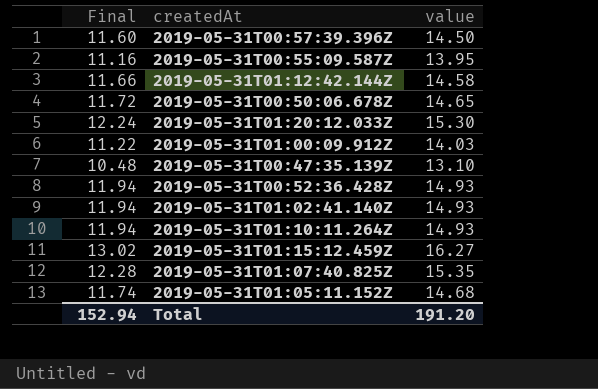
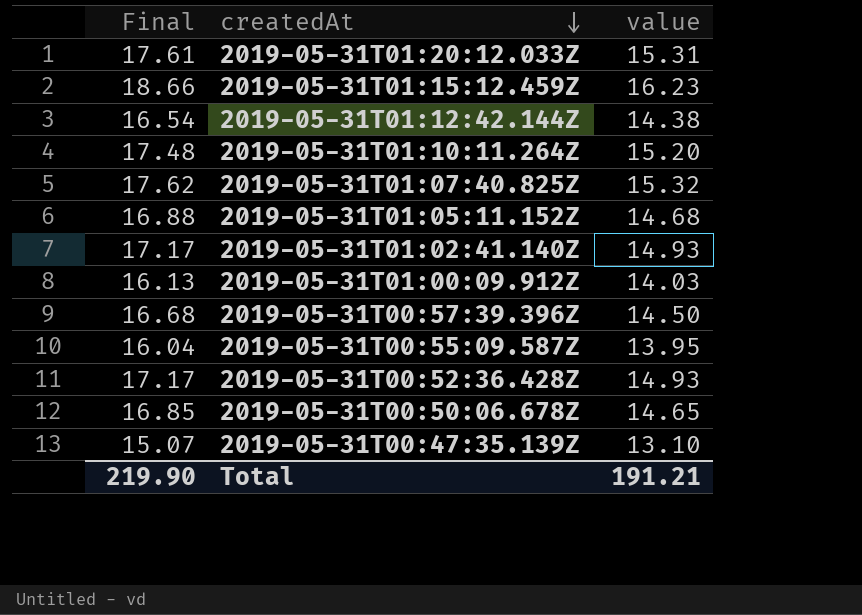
row order: none -> createdAt descending
column Final | formula: [value] * 0.8 -> [value] * 1.15
2019-05-31T01:20:12.033Z | value: 15.30 -> 15.31
2019-05-31T01:15:12.459Z | value: 16.27 -> 16.23
2019-05-31T01:12:42.144Z | value: 14.58 -> 14.38
2019-05-31T01:10:11.264Z | value: 14.93 -> 15.20
2019-05-31T01:07:40.825Z | value: 15.35 -> 15.32
Total | Final: 152.94 -> 219.90
Total | value: 191.20 -> 191.21

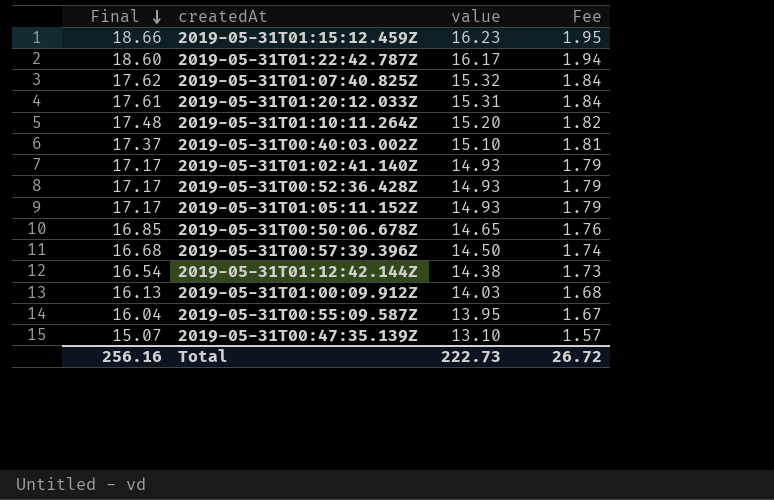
row order: createdAt descending -> Final descending
column Fee | formula: none -> [value] * 0.12
row 2019-05-31T01:22:42.787Z: none -> 18.60 | 16.17 | 1.94
row 2019-05-31T00:40:03.002Z: none -> 17.37 | 15.10 | 1.81
2019-05-31T01:05:11.152Z | Final: 16.88 -> 17.17
2019-05-31T01:05:11.152Z | value: 14.68 -> 14.93
Total | Final: 219.90 -> 256.16
Total | value: 191.21 -> 222.73

